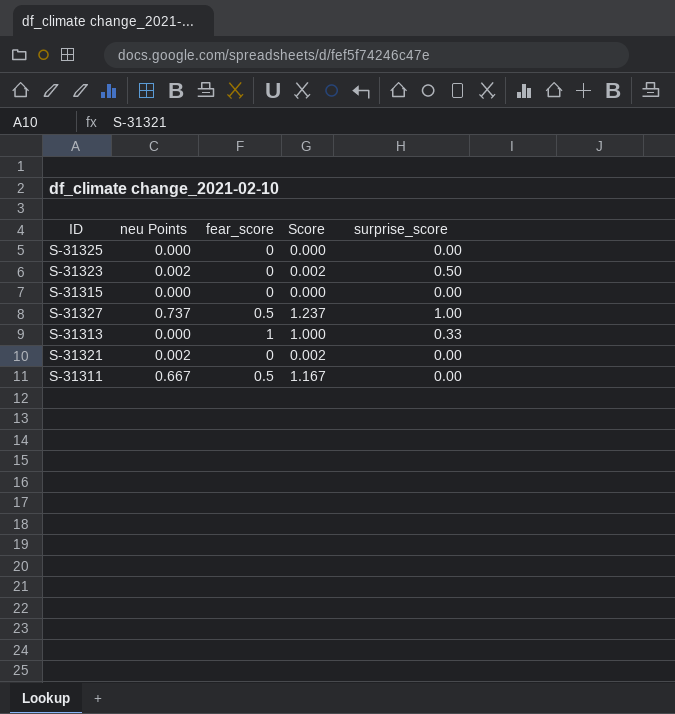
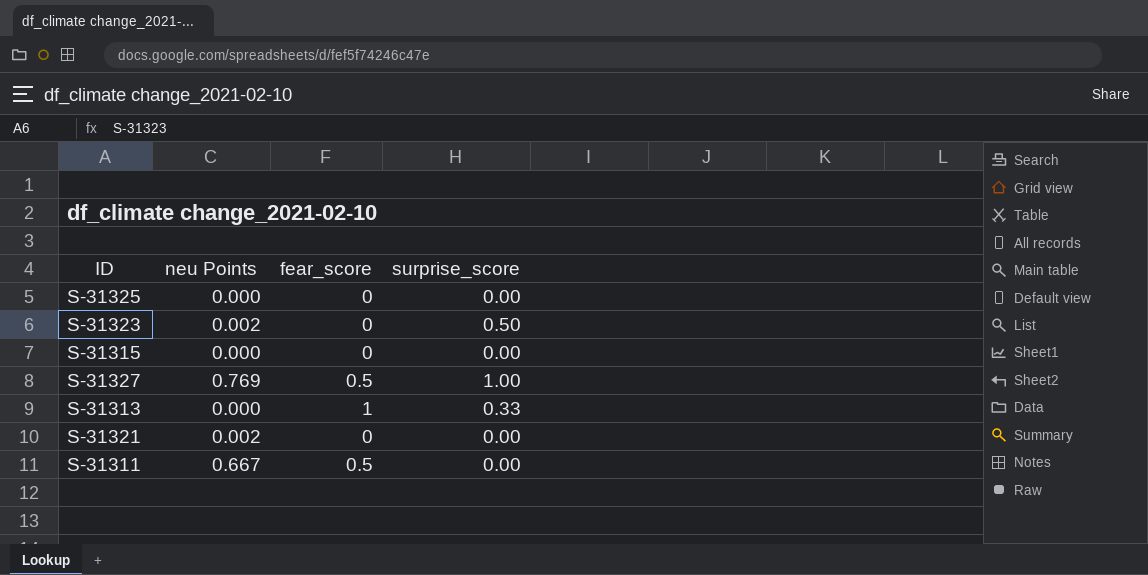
column Score | formula: [neu Points] + [fear_score] -> none
S-31327 | neu Points: 0.737 -> 0.769

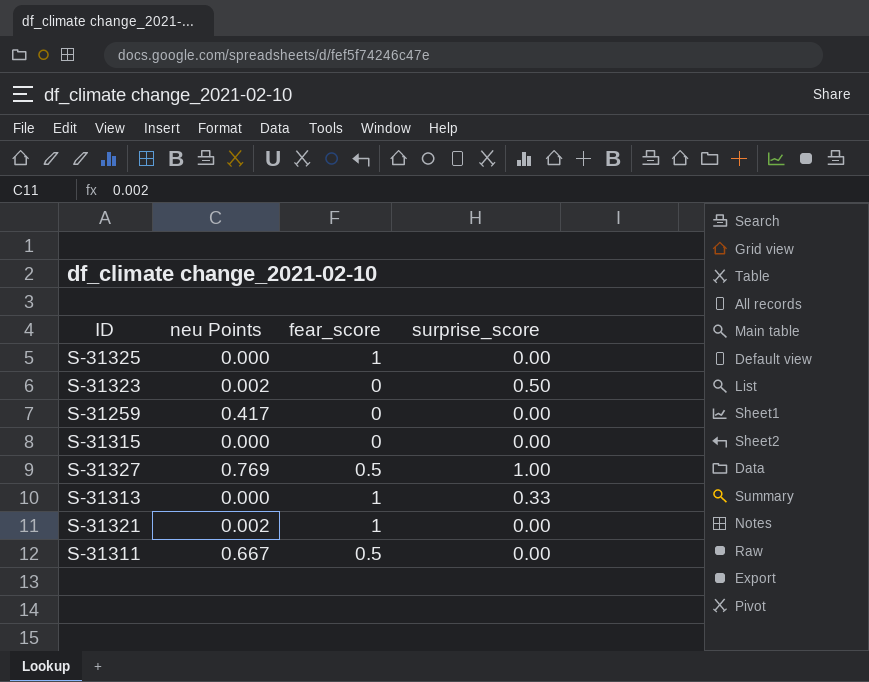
S-31325 | fear_score: 0 -> 1
row S-31259: none -> 0.417 | 0 | 0.00
S-31321 | fear_score: 0 -> 1

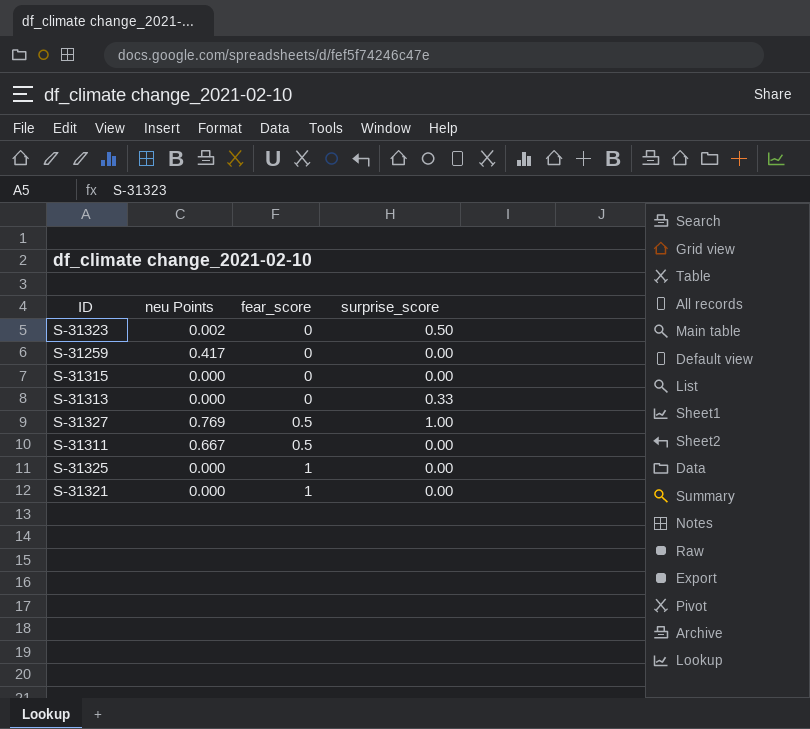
row order: none -> fear_score ascending
S-31313 | fear_score: 1 -> 0
S-31321 | neu Points: 0.002 -> 0.000

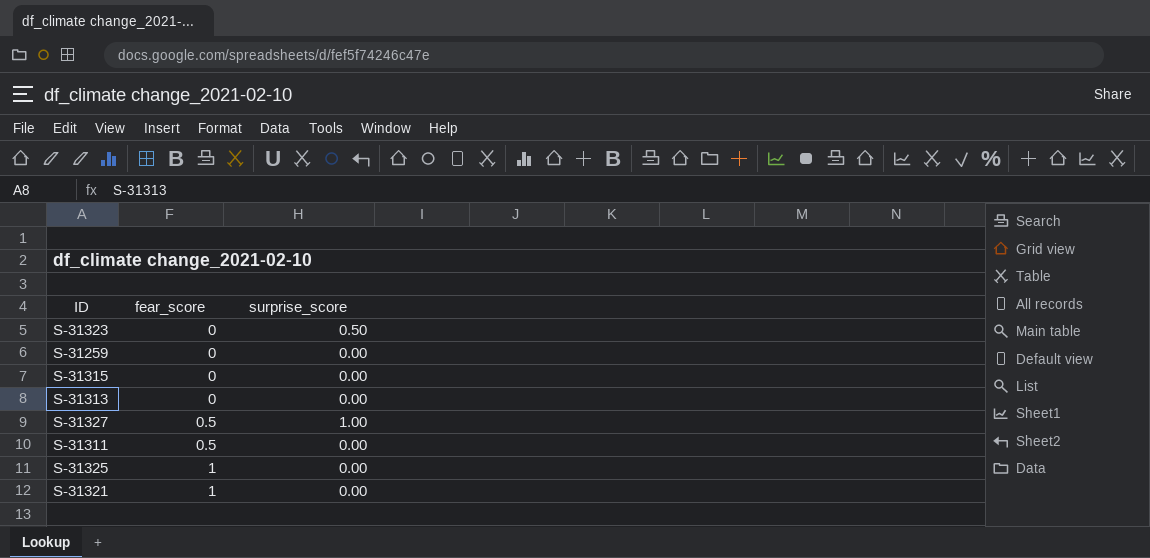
column neu Points | position: 2 -> none
S-31313 | surprise_score: 0.33 -> 0.00

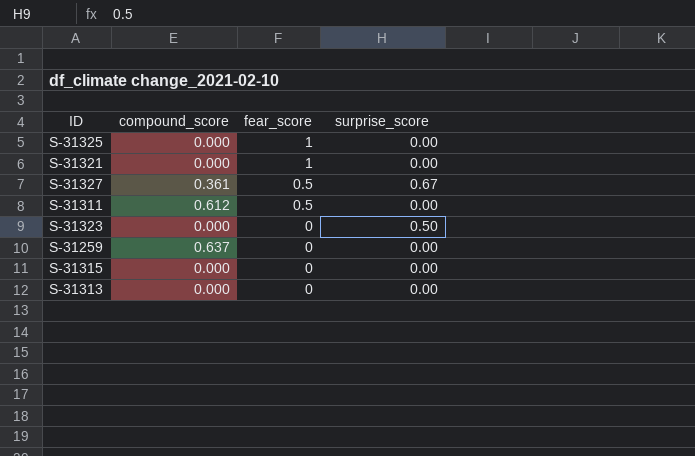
row order: fear_score ascending -> fear_score descending
column compound_score | position: none -> 2
S-31327 | surprise_score: 1.00 -> 0.67

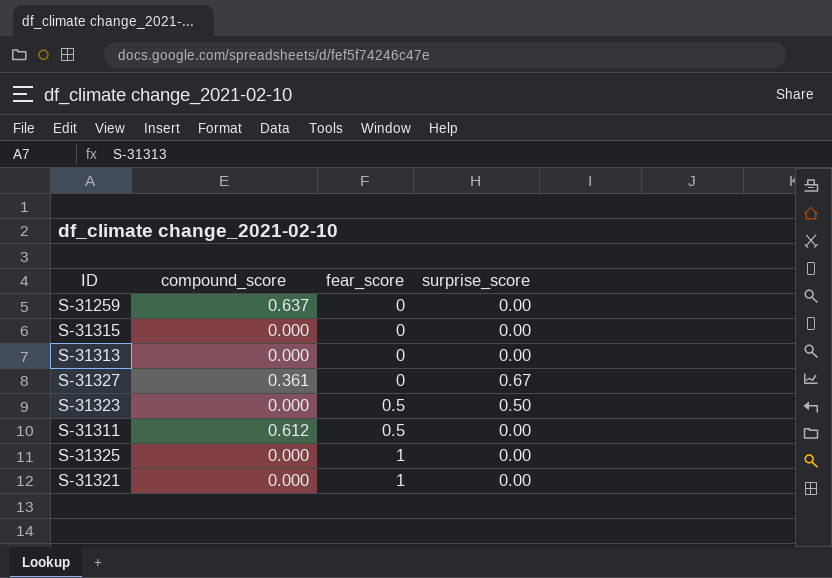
row order: fear_score descending -> fear_score ascending
S-31327 | fear_score: 0.5 -> 0
S-31323 | fear_score: 0 -> 0.5

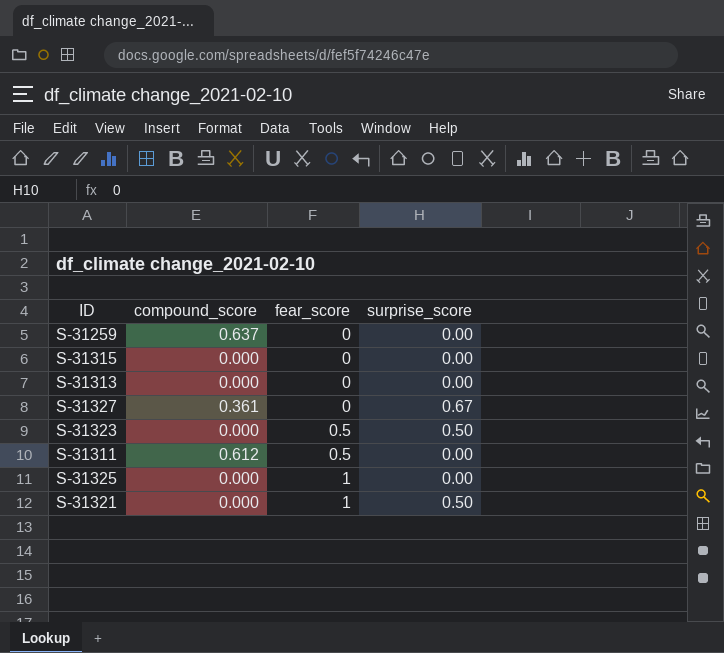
S-31321 | surprise_score: 0.00 -> 0.50

